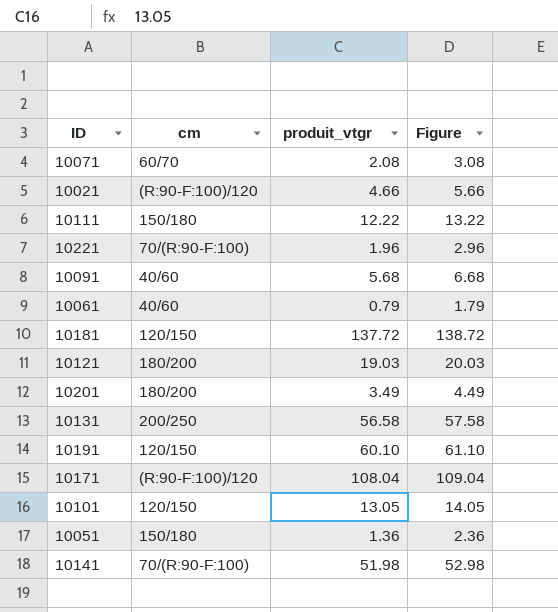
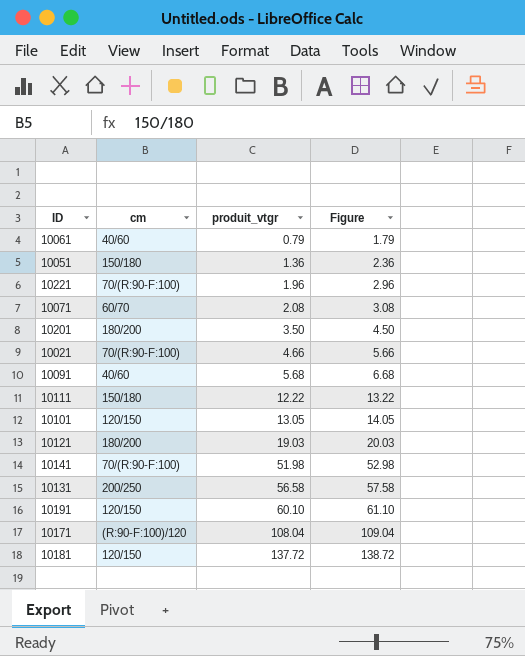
row order: none -> produit_vtgr ascending
10201 | produit_vtgr: 3.49 -> 3.50
10201 | Figure: 4.49 -> 4.50
10021 | cm: (R:90-F:100)/120 -> 70/(R:90-F:100)

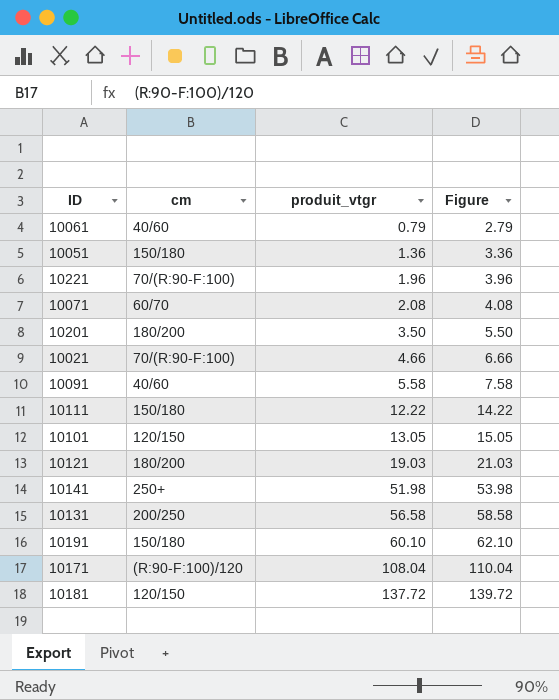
column Figure | formula: [produit_vtgr] + 1 -> [produit_vtgr] + 2
10091 | produit_vtgr: 5.68 -> 5.58
10141 | cm: 70/(R:90-F:100) -> 250+
10191 | cm: 120/150 -> 150/180

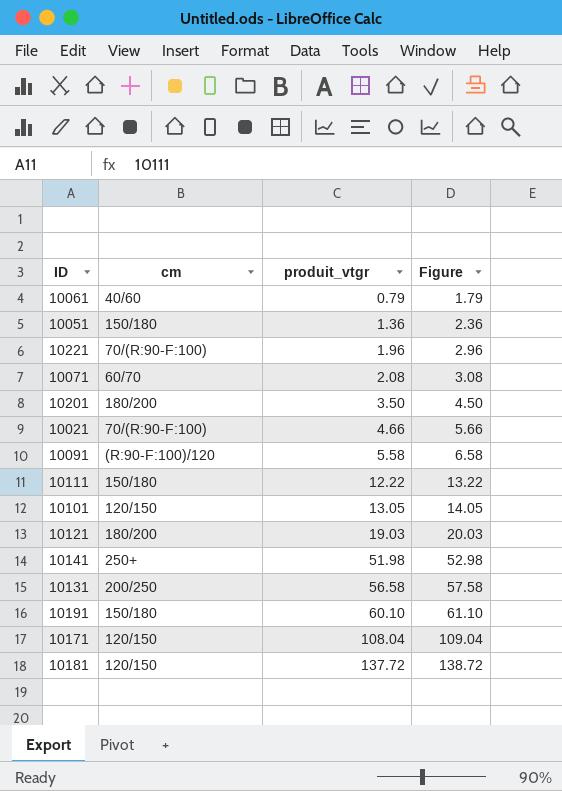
column Figure | formula: [produit_vtgr] + 2 -> [produit_vtgr] + 1
10091 | cm: 40/60 -> (R:90-F:100)/120
10171 | cm: (R:90-F:100)/120 -> 120/150

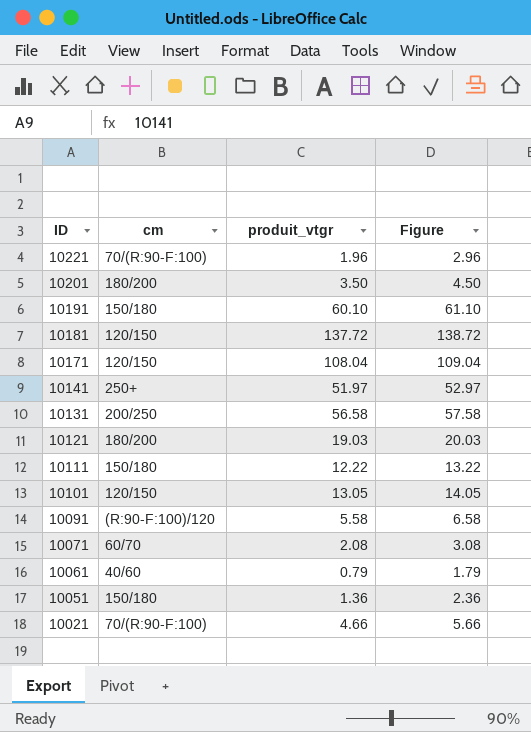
row order: produit_vtgr ascending -> ID descending
10141 | produit_vtgr: 51.98 -> 51.97
10141 | Figure: 52.98 -> 52.97

